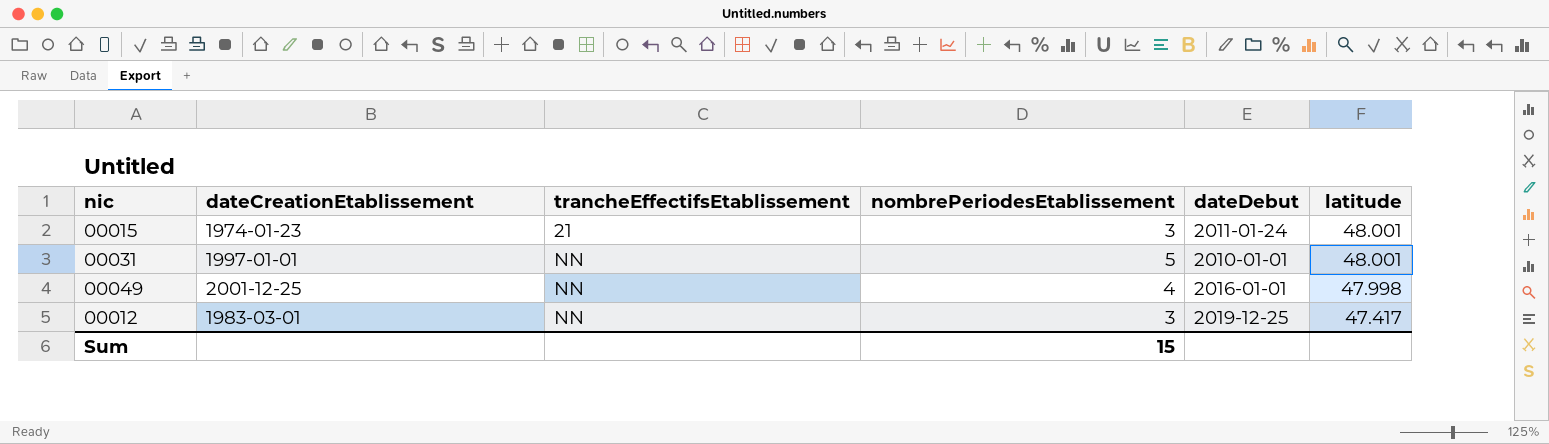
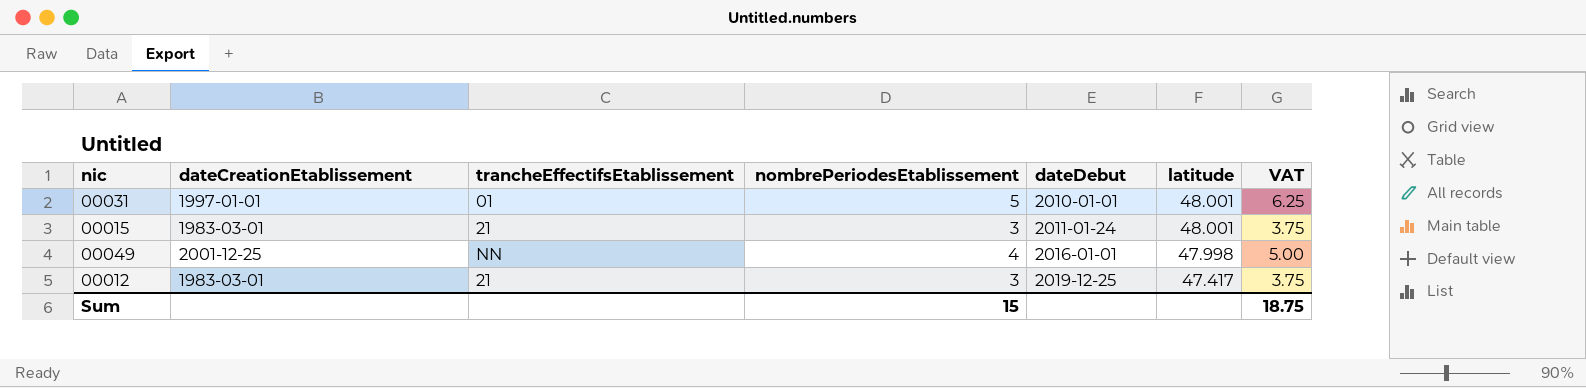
row order: trancheEffectifsEtablissement ascending -> dateDebut ascending
column VAT | formula: none -> [nombrePeriodesEtablissement] * 1.25
00031 | trancheEffectifsEtablissement: NN -> 01
00015 | dateCreationEtablissement: 1974-01-23 -> 1983-03-01
00012 | trancheEffectifsEtablissement: NN -> 21

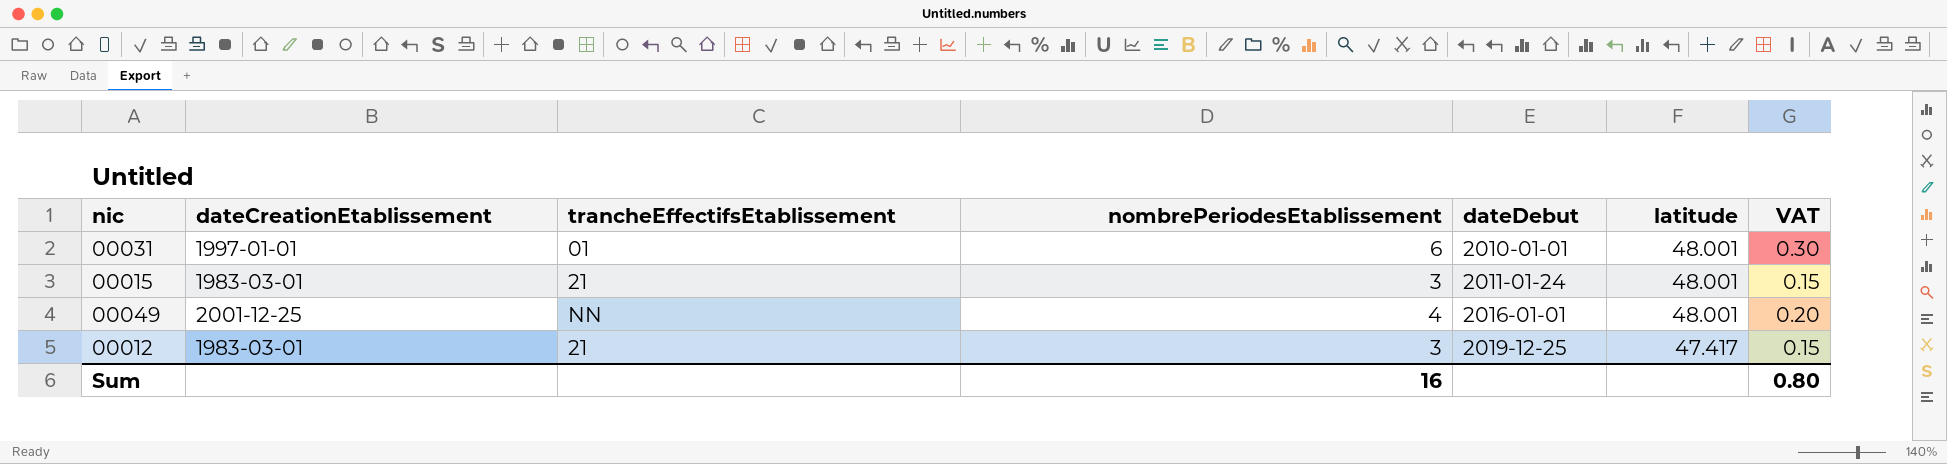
column VAT | formula: [nombrePeriodesEtablissement] * 1.25 -> [nombrePeriodesEtablissement] * 0.05
00031 | nombrePeriodesEtablissement: 5 -> 6
00049 | latitude: 47.998 -> 48.001
Sum | nombrePeriodesEtablissement: 15 -> 16
Sum | VAT: 18.75 -> 0.80

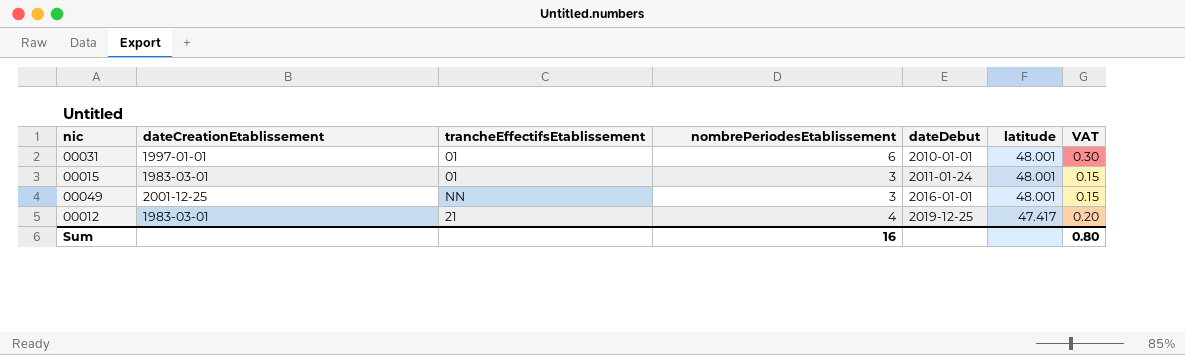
00015 | trancheEffectifsEtablissement: 21 -> 01
00049 | nombrePeriodesEtablissement: 4 -> 3
00049 | VAT: 0.20 -> 0.15
00012 | nombrePeriodesEtablissement: 3 -> 4
00012 | VAT: 0.15 -> 0.20

